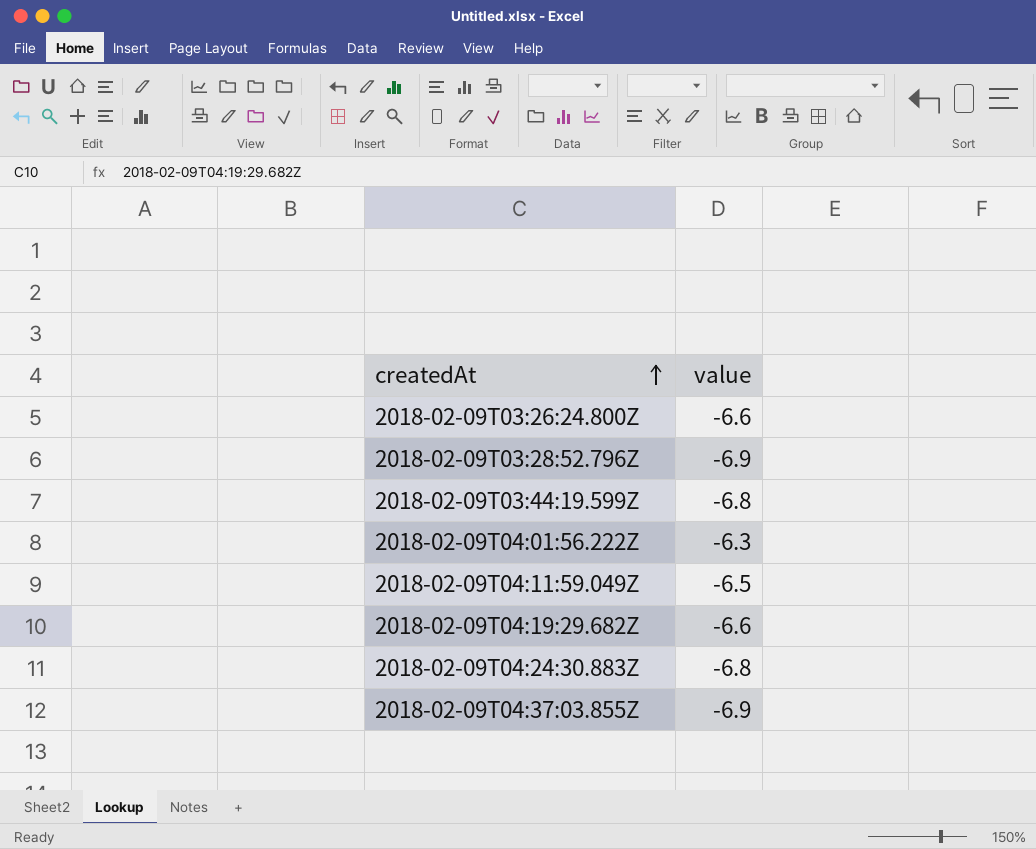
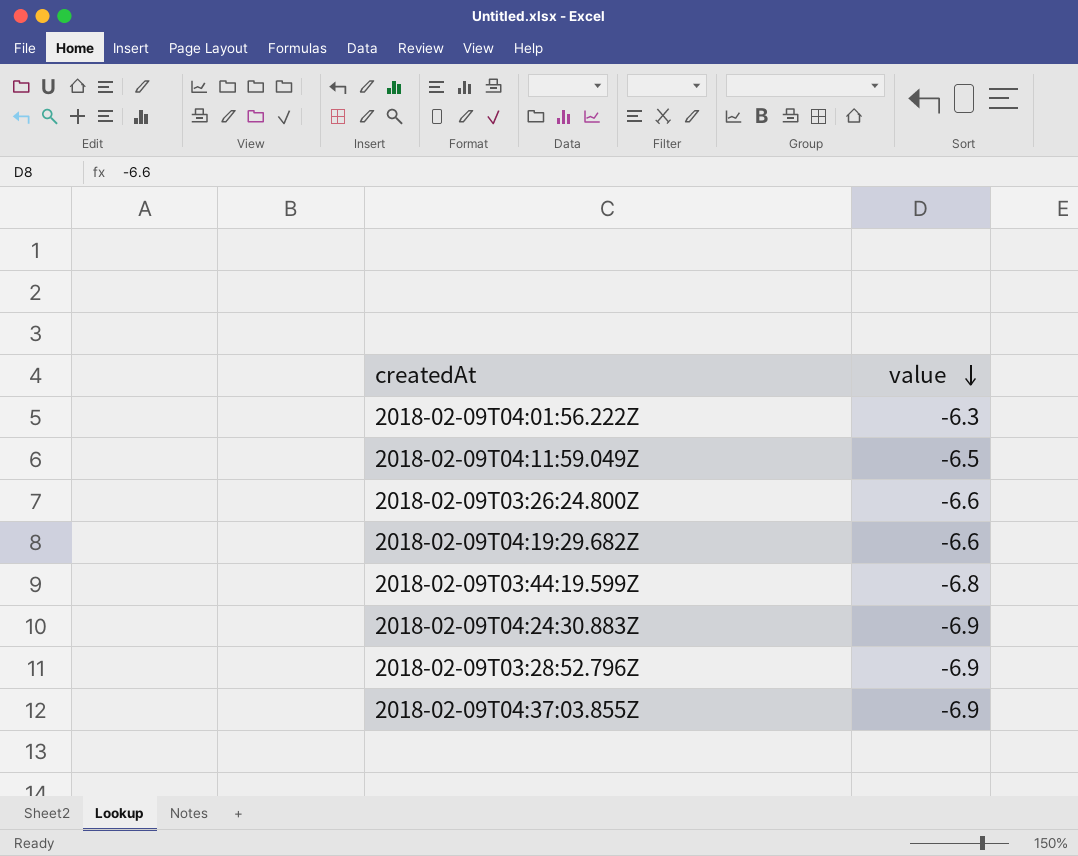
row order: createdAt ascending -> value descending
2018-02-09T04:24:30.883Z | value: -6.8 -> -6.9

